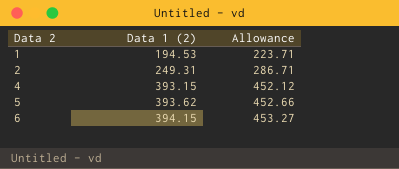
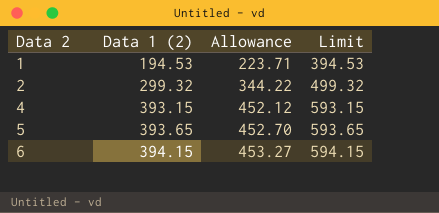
column Limit | formula: none -> [Data 1 (2)] + 200
2 | Data 1 (2): 249.31 -> 299.32
2 | Allowance: 286.71 -> 344.22
5 | Data 1 (2): 393.62 -> 393.65
5 | Allowance: 452.66 -> 452.70

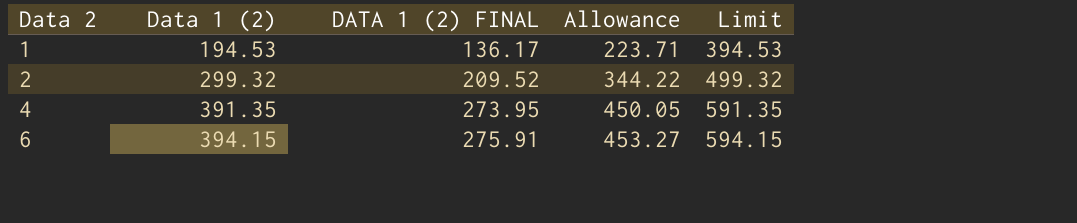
column DATA 1 (2) FINAL | formula: none -> [Data 1 (2)] * 0.7
row 5: 393.65 | 452.70 | 593.65 -> none
4 | Data 1 (2): 393.15 -> 391.35
4 | Allowance: 452.12 -> 450.05
4 | Limit: 593.15 -> 591.35

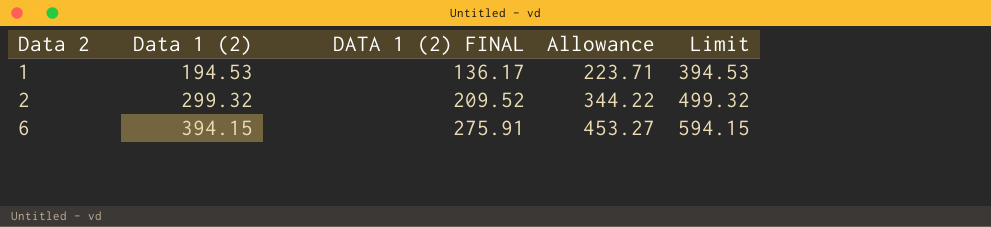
row 4: 391.35 | 273.95 | 450.05 | 591.35 -> none

